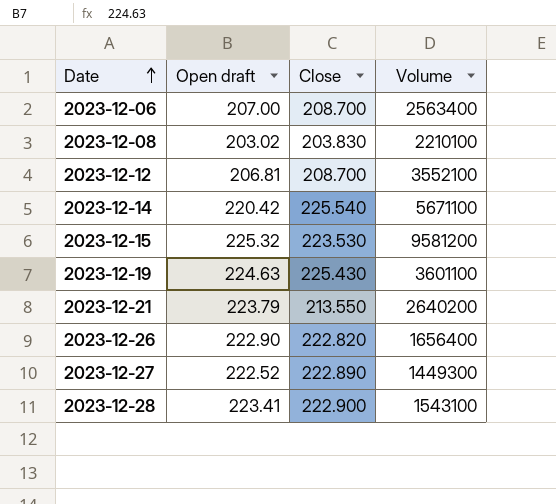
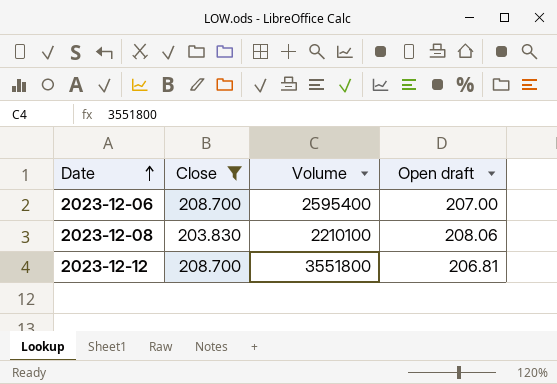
filter: none -> Close <= 208.700
column Open draft | position: 2 -> 4
2023-12-06 | Volume: 2563400 -> 2595400
2023-12-08 | Open draft: 203.02 -> 208.06
2023-12-12 | Volume: 3552100 -> 3551800

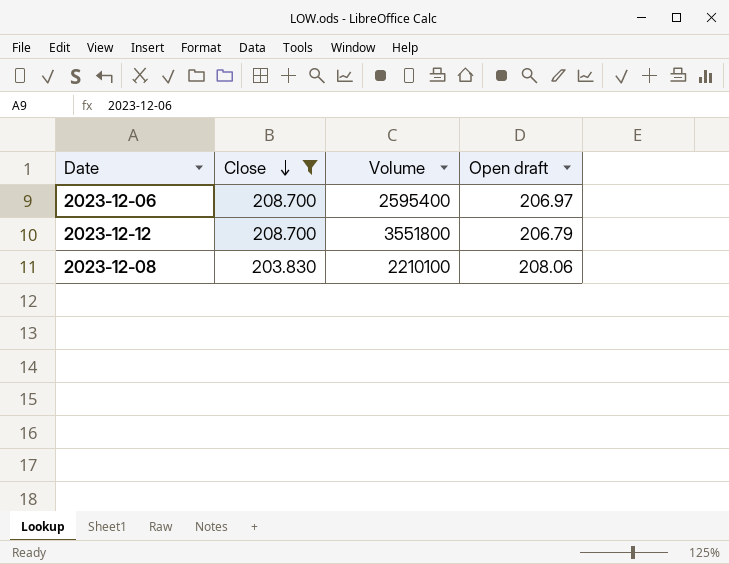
row order: Date ascending -> Close descending
2023-12-06 | Open draft: 207.00 -> 206.97
2023-12-12 | Open draft: 206.81 -> 206.79

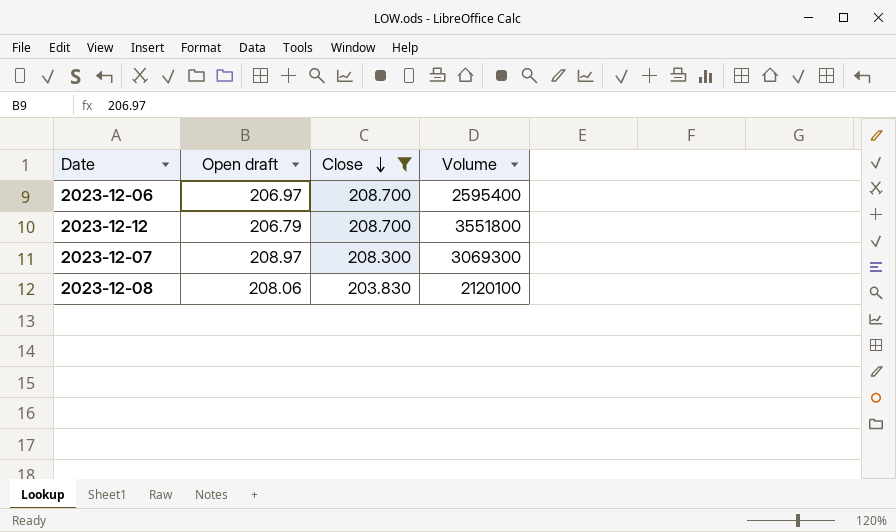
column Open draft | position: 4 -> 2
row 2023-12-07: none -> 208.97 | 208.300 | 3069300
2023-12-08 | Volume: 2210100 -> 2120100

